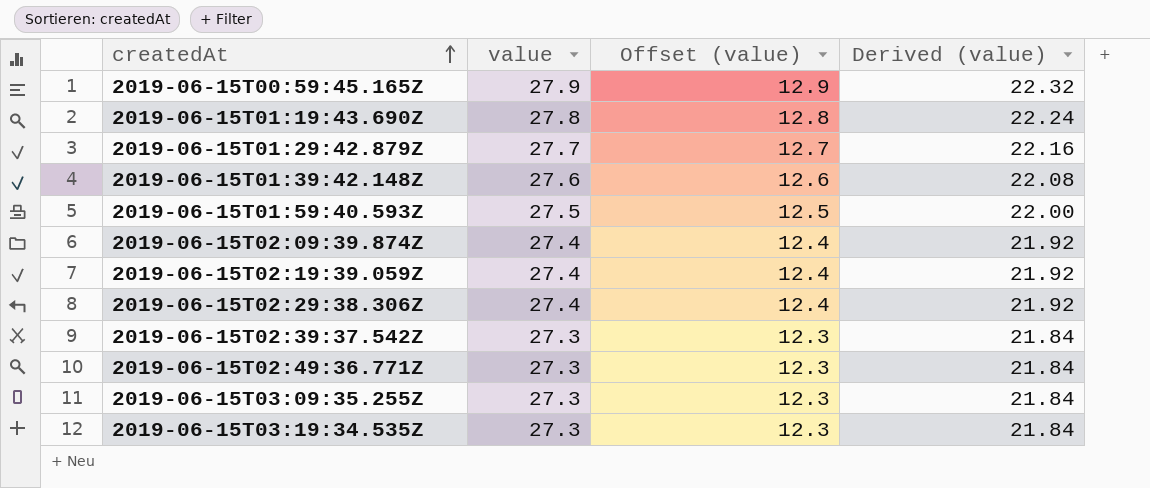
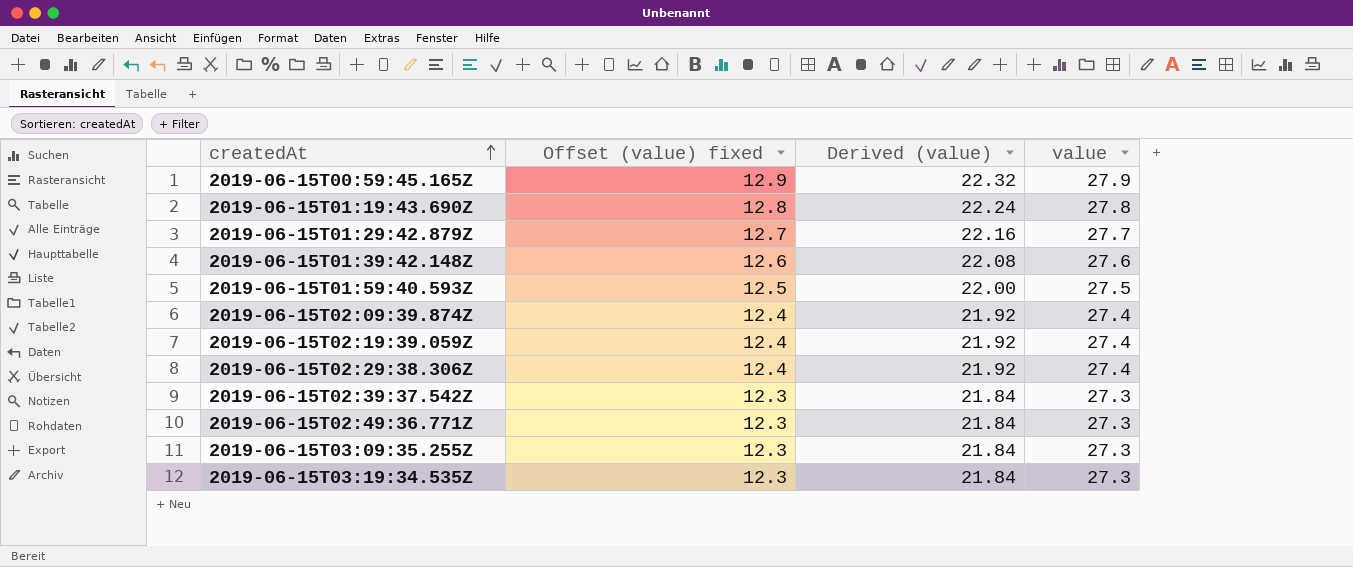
column name: Offset (value) -> Offset (value) fixed
column value | position: 2 -> 4

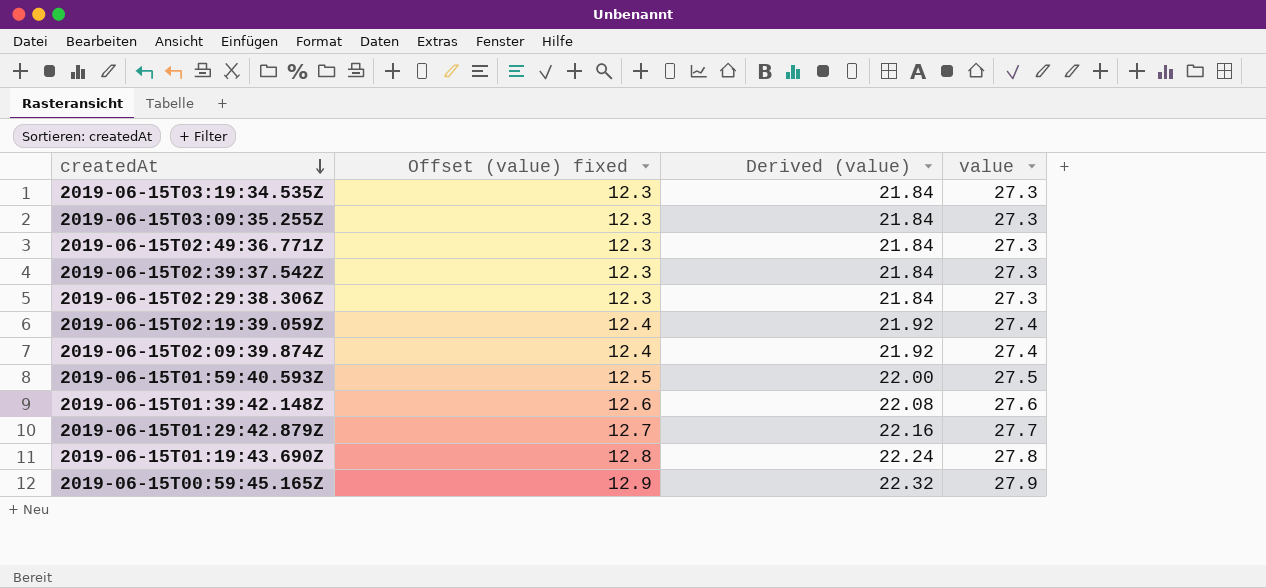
row order: createdAt ascending -> createdAt descending
2019-06-15T02:29:38.306Z | Offset (value) fixed: 12.4 -> 12.3
2019-06-15T02:29:38.306Z | Derived (value): 21.92 -> 21.84
2019-06-15T02:29:38.306Z | value: 27.4 -> 27.3

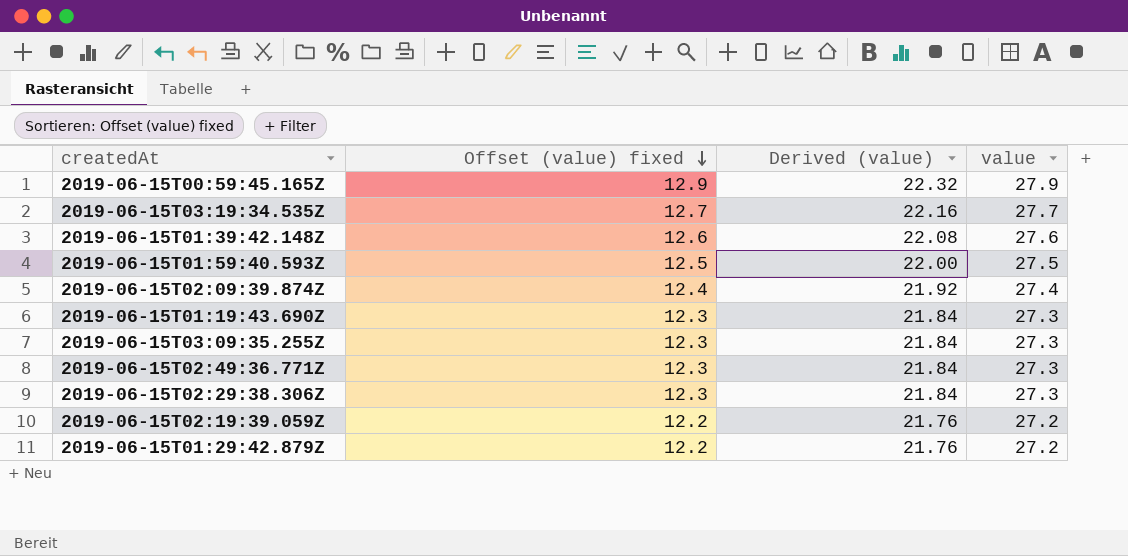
row order: createdAt descending -> Offset (value) fixed descending
row 2019-06-15T02:39:37.542Z: 12.3 | 21.84 | 27.3 -> none
2019-06-15T03:19:34.535Z | Offset (value) fixed: 12.3 -> 12.7
2019-06-15T03:19:34.535Z | Derived (value): 21.84 -> 22.16
2019-06-15T03:19:34.535Z | value: 27.3 -> 27.7
2019-06-15T01:19:43.690Z | Offset (value) fixed: 12.8 -> 12.3
2019-06-15T01:19:43.690Z | Derived (value): 22.24 -> 21.84
2019-06-15T01:19:43.690Z | value: 27.8 -> 27.3
2019-06-15T02:19:39.059Z | Offset (value) fixed: 12.4 -> 12.2
2019-06-15T02:19:39.059Z | Derived (value): 21.92 -> 21.76
2019-06-15T02:19:39.059Z | value: 27.4 -> 27.2
2019-06-15T01:29:42.879Z | Offset (value) fixed: 12.7 -> 12.2
2019-06-15T01:29:42.879Z | Derived (value): 22.16 -> 21.76
2019-06-15T01:29:42.879Z | value: 27.7 -> 27.2

